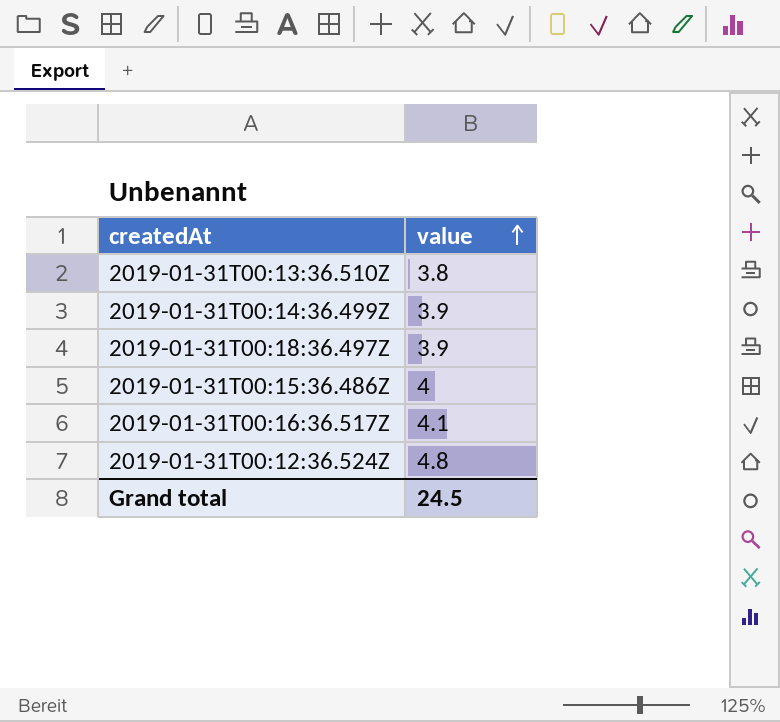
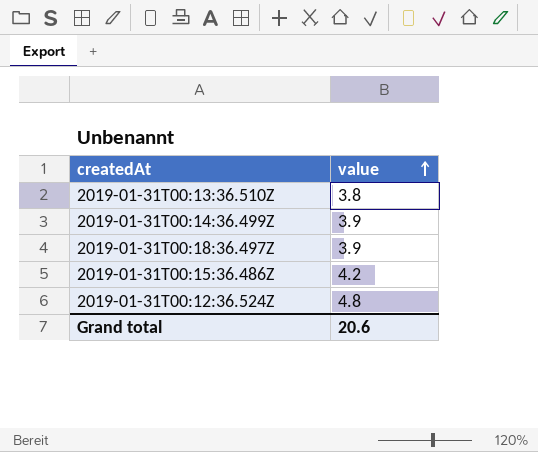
row 2019-01-31T00:16:36.517Z: 4.1 -> none
2019-01-31T00:15:36.486Z | value: 4 -> 4.2
Grand total | value: 24.5 -> 20.6

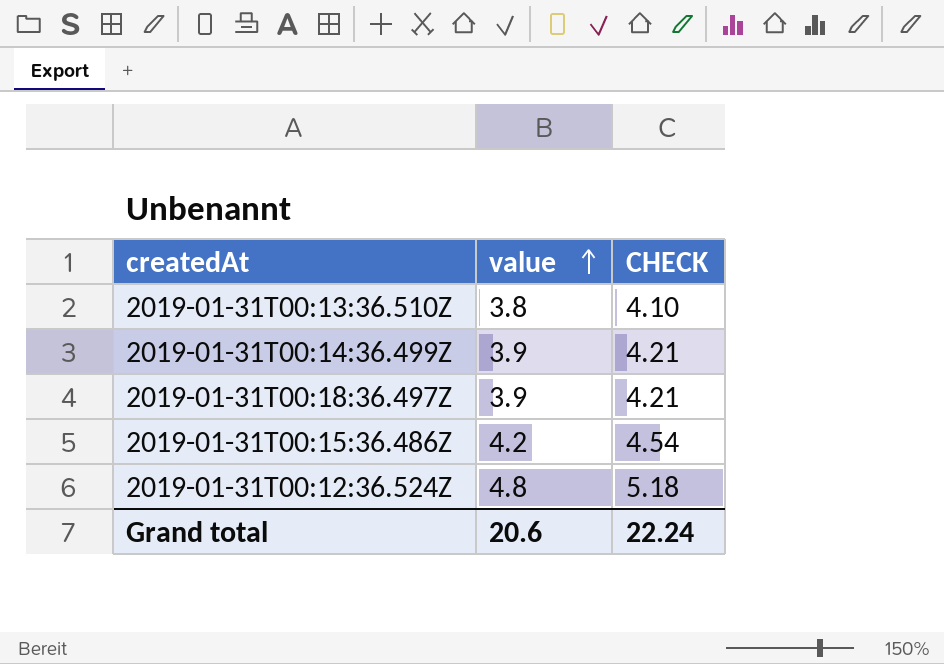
column CHECK | formula: none -> [value] * 1.08

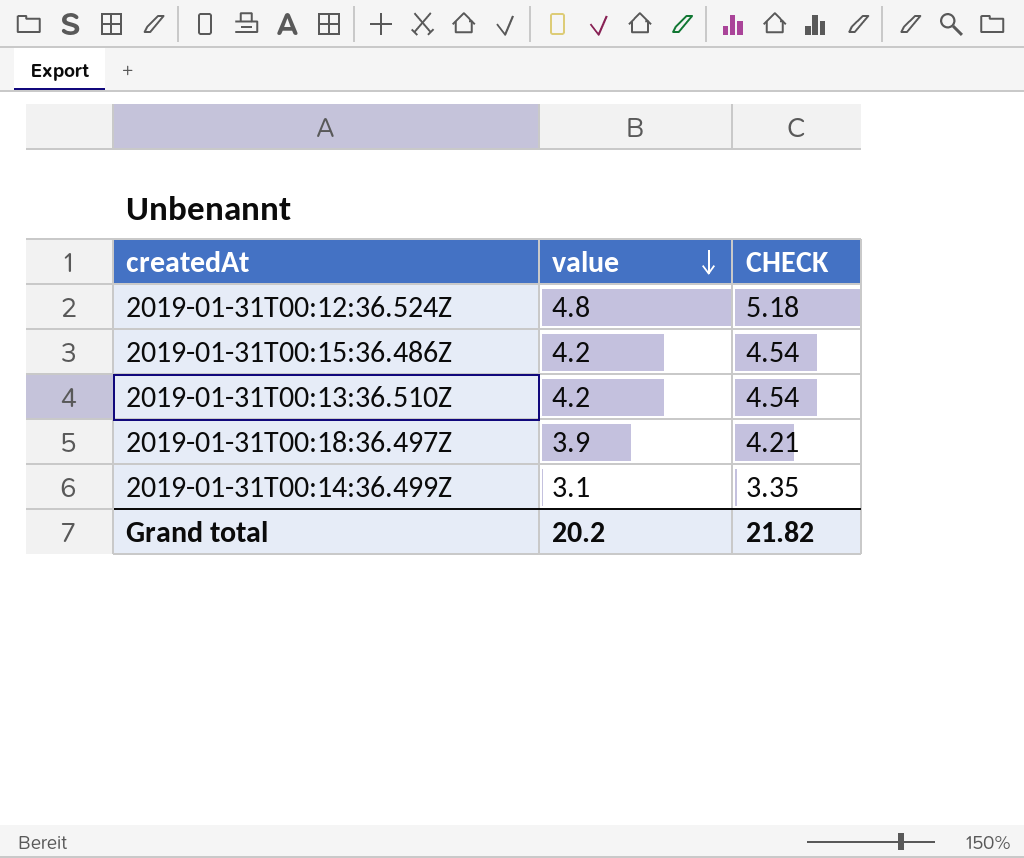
row order: value ascending -> value descending
2019-01-31T00:13:36.510Z | value: 3.8 -> 4.2
2019-01-31T00:13:36.510Z | CHECK: 4.10 -> 4.54
2019-01-31T00:14:36.499Z | value: 3.9 -> 3.1
2019-01-31T00:14:36.499Z | CHECK: 4.21 -> 3.35
Grand total | value: 20.6 -> 20.2
Grand total | CHECK: 22.24 -> 21.82

